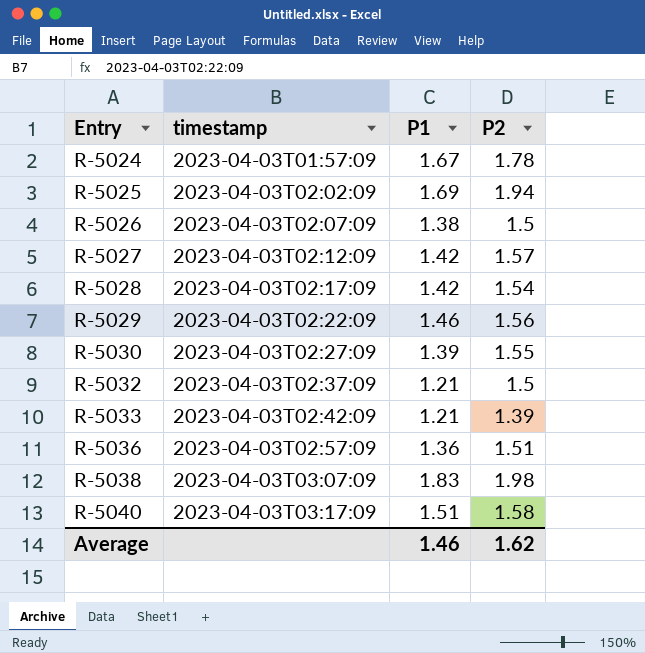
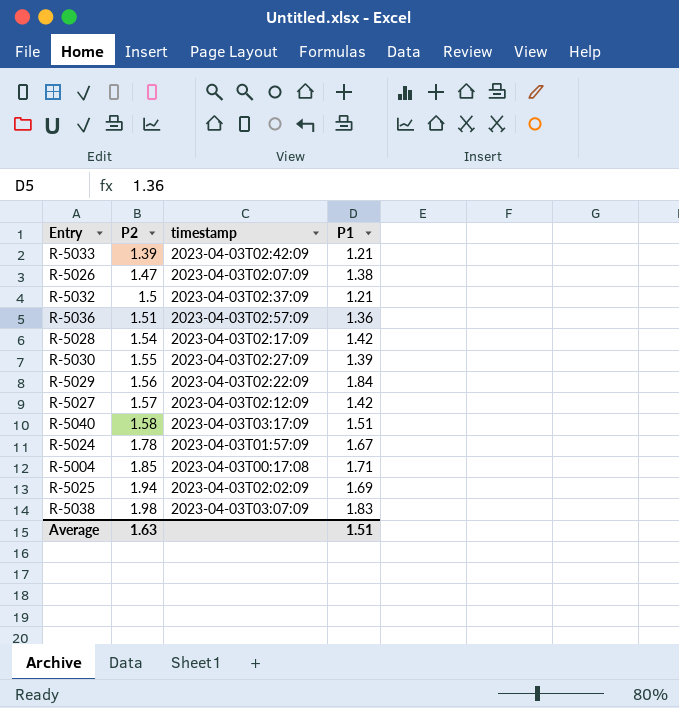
row order: Entry ascending -> P2 ascending
column P2 | position: 4 -> 2
R-5026 | P2: 1.5 -> 1.47
R-5029 | P1: 1.46 -> 1.84
row R-5004: none -> 1.85 | 2023-04-03T00:17:08 | 1.71
Average | P2: 1.62 -> 1.63
Average | P1: 1.46 -> 1.51

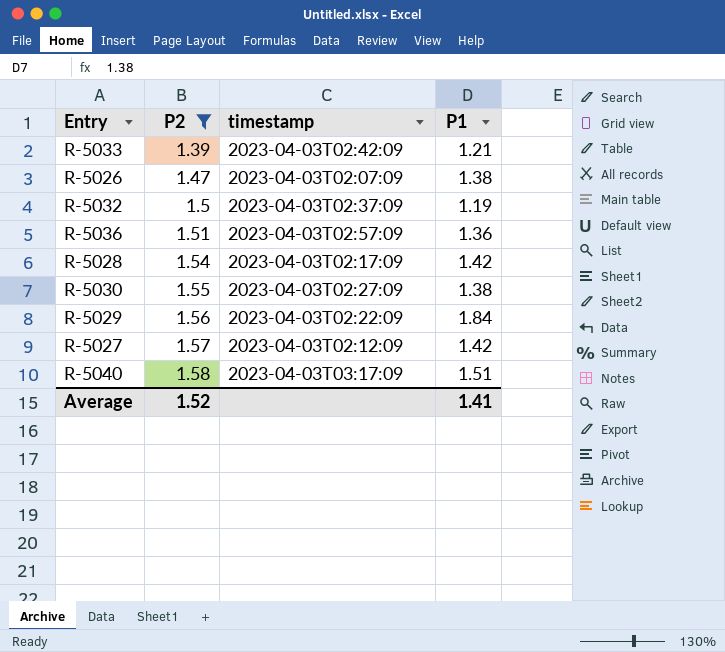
filter: none -> P2 <= 1.58
R-5032 | P1: 1.21 -> 1.19
R-5030 | P1: 1.39 -> 1.38
Average | P2: 1.63 -> 1.52
Average | P1: 1.51 -> 1.41

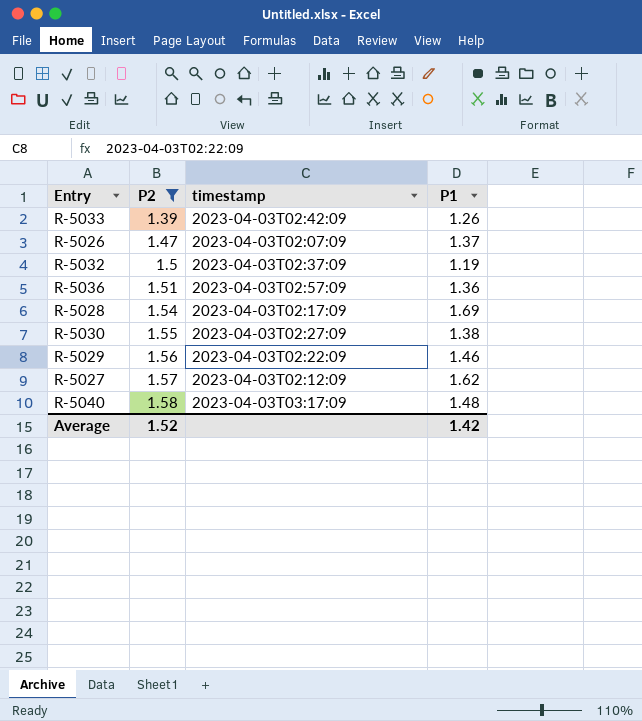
R-5033 | P1: 1.21 -> 1.26
R-5026 | P1: 1.38 -> 1.37
R-5028 | P1: 1.42 -> 1.69
R-5029 | P1: 1.84 -> 1.46
R-5027 | P1: 1.42 -> 1.62
R-5040 | P1: 1.51 -> 1.48
Average | P1: 1.41 -> 1.42

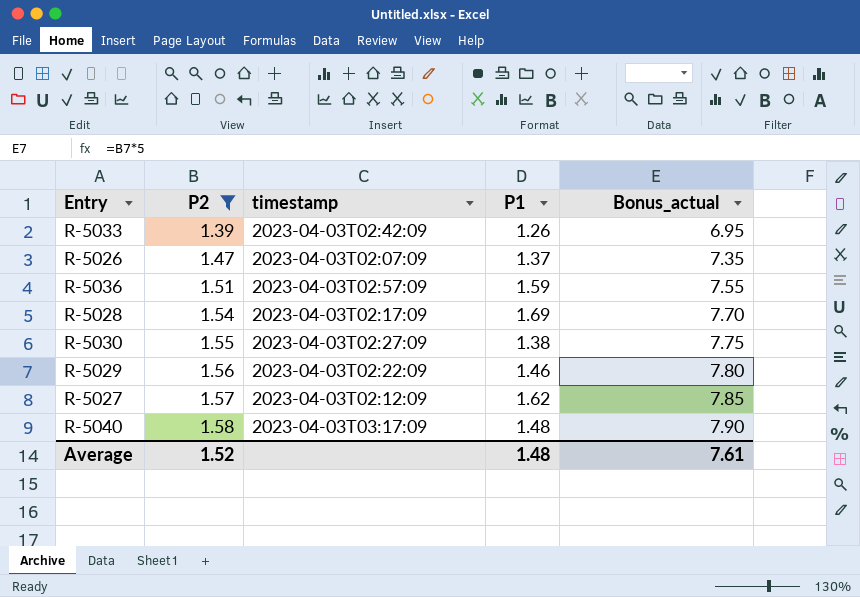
column Bonus_actual | formula: none -> [P2] * 5
row R-5032: 1.5 | 2023-04-03T02:37:09 | 1.19 -> none
R-5036 | P1: 1.36 -> 1.59
Average | P1: 1.42 -> 1.48

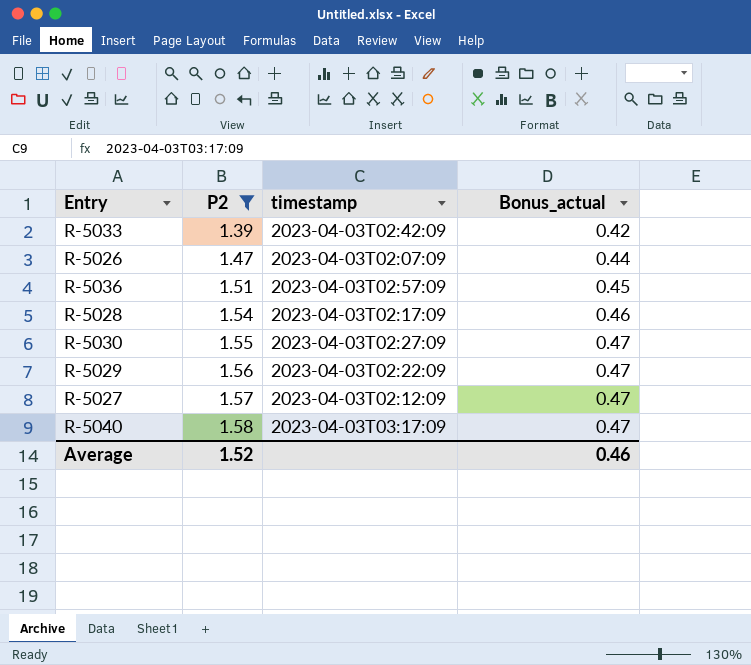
column P1 | position: 4 -> none
column Bonus_actual | formula: [P2] * 5 -> [P2] * 0.3
Average | Bonus_actual: 7.61 -> 0.46

